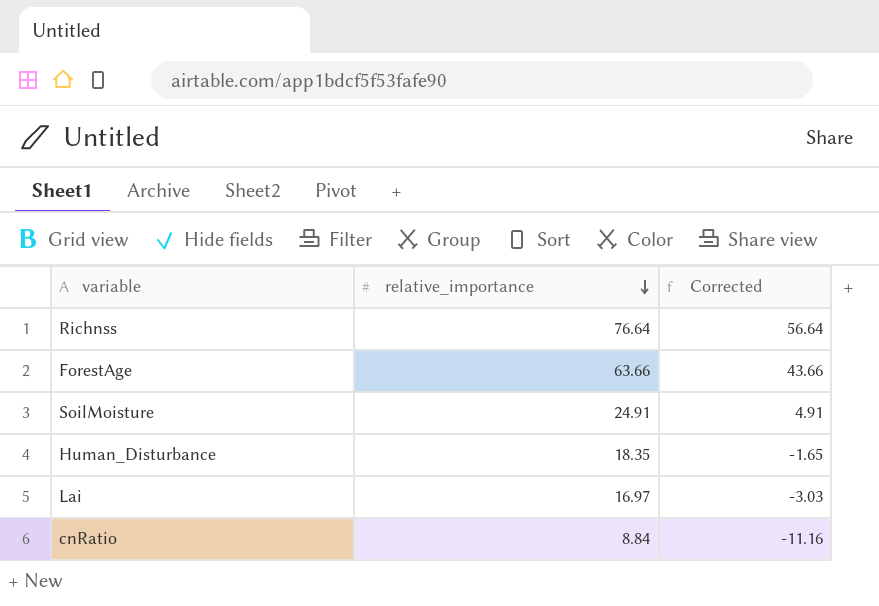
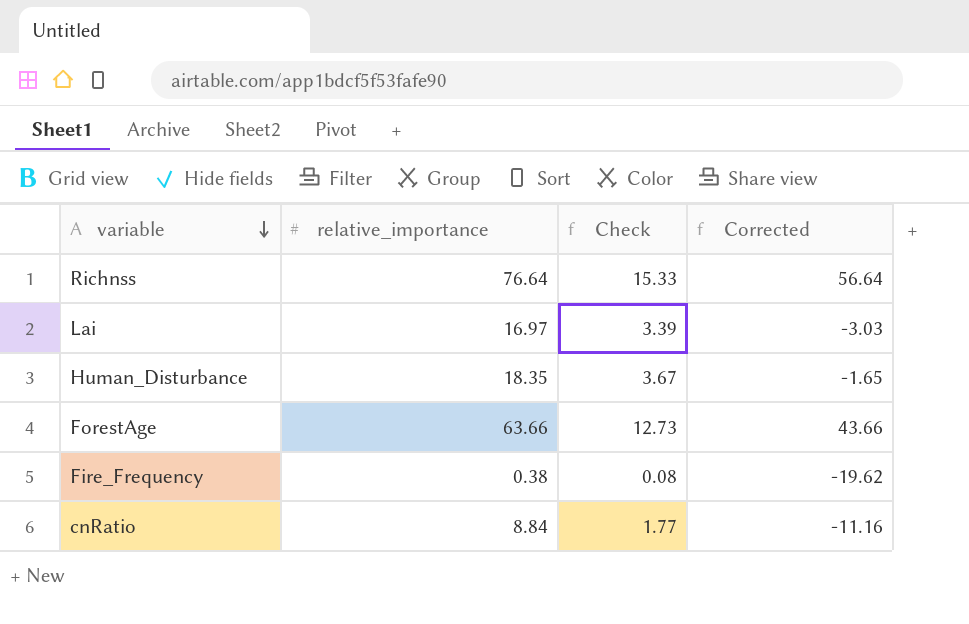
row order: relative_importance descending -> variable descending
column Check | formula: none -> [relative_importance] * 0.2
row SoilMoisture: 24.91 | 4.91 -> none
row Fire_Frequency: none -> 0.38 | 0.08 | -19.62

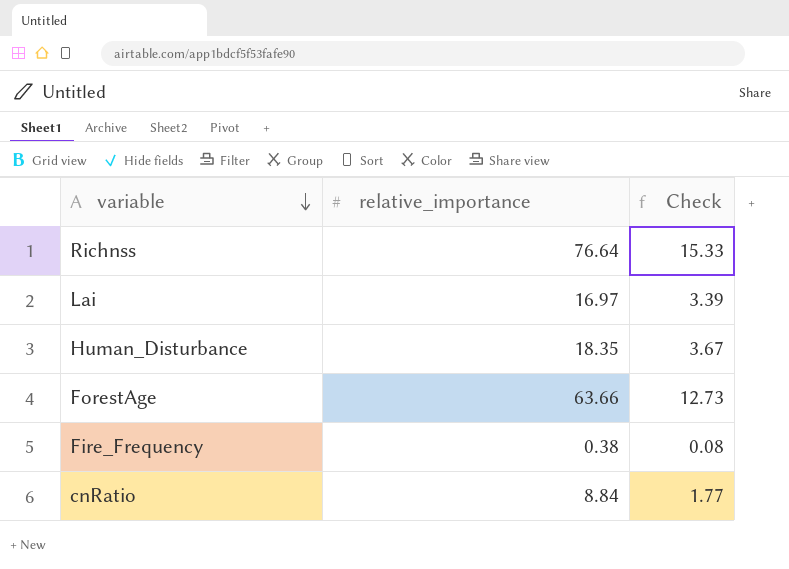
column Corrected | formula: [relative_importance] - 20 -> none

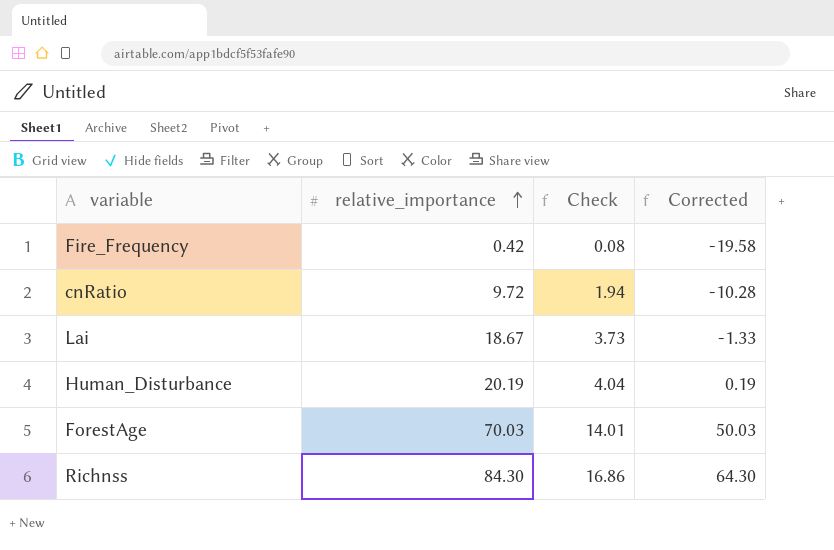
row order: variable descending -> relative_importance ascending
column Corrected | formula: none -> [relative_importance] - 20
Fire_Frequency | relative_importance: 0.38 -> 0.42
cnRatio | relative_importance: 8.84 -> 9.72
cnRatio | Check: 1.77 -> 1.94
Lai | relative_importance: 16.97 -> 18.67
Lai | Check: 3.39 -> 3.73
Human_Disturbance | relative_importance: 18.35 -> 20.19
Human_Disturbance | Check: 3.67 -> 4.04
ForestAge | relative_importance: 63.66 -> 70.03
ForestAge | Check: 12.73 -> 14.01
Richnss | relative_importance: 76.64 -> 84.30
Richnss | Check: 15.33 -> 16.86

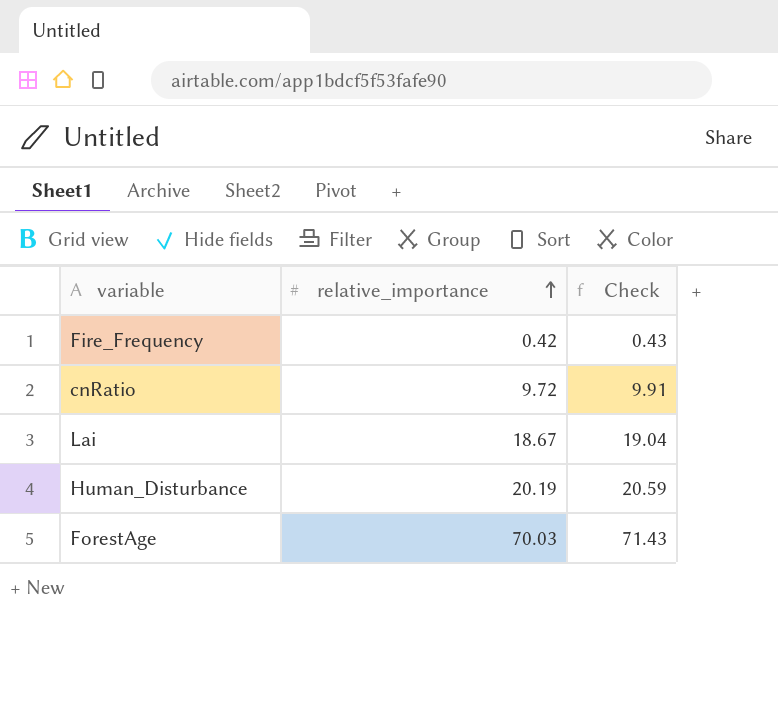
column Corrected | formula: [relative_importance] - 20 -> none
column Check | formula: [relative_importance] * 0.2 -> [relative_importance] * 1.02
row Richnss: 84.30 | 16.86 | 64.30 -> none

